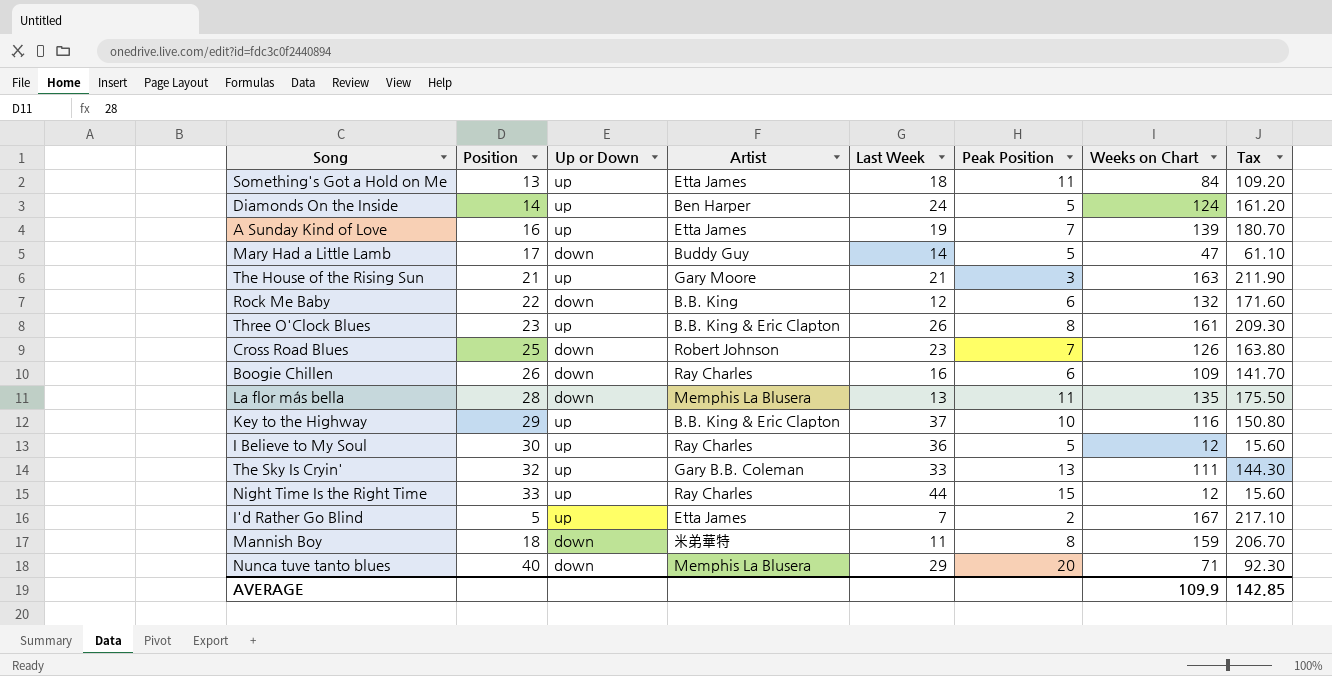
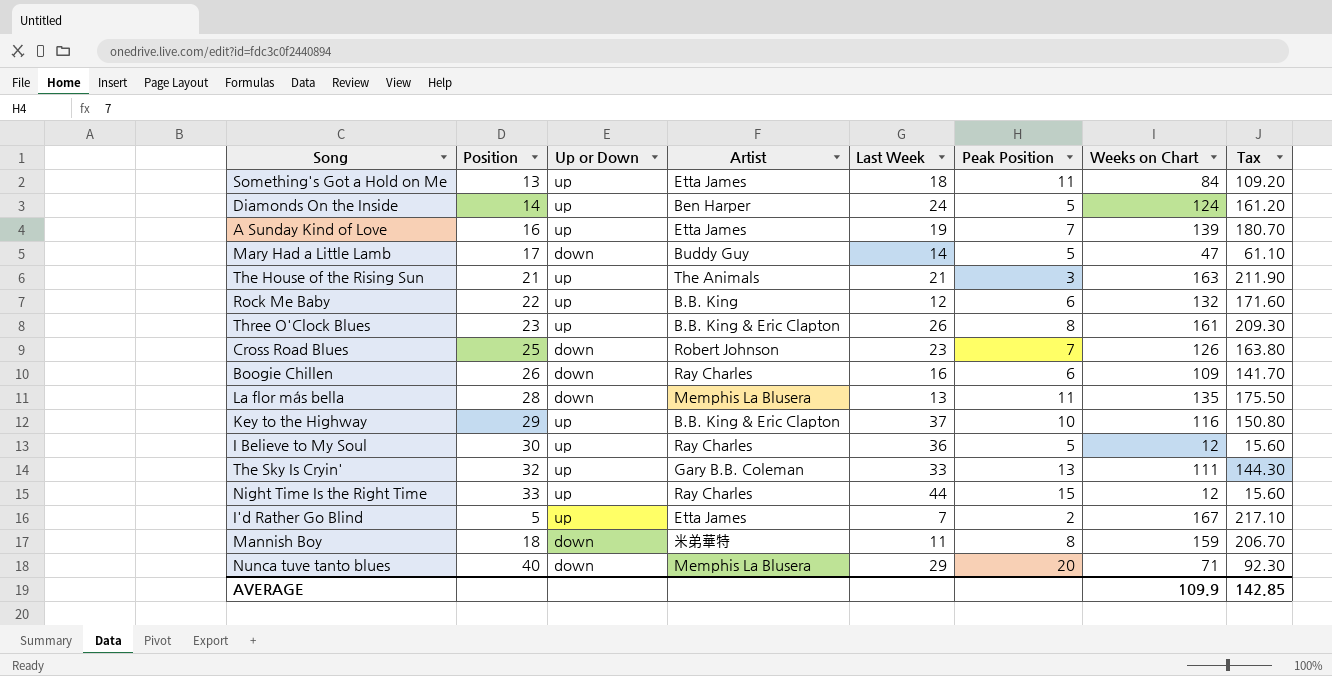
The House of the Rising Sun | Artist: Gary Moore -> The Animals
Rock Me Baby | Up or Down: down -> up

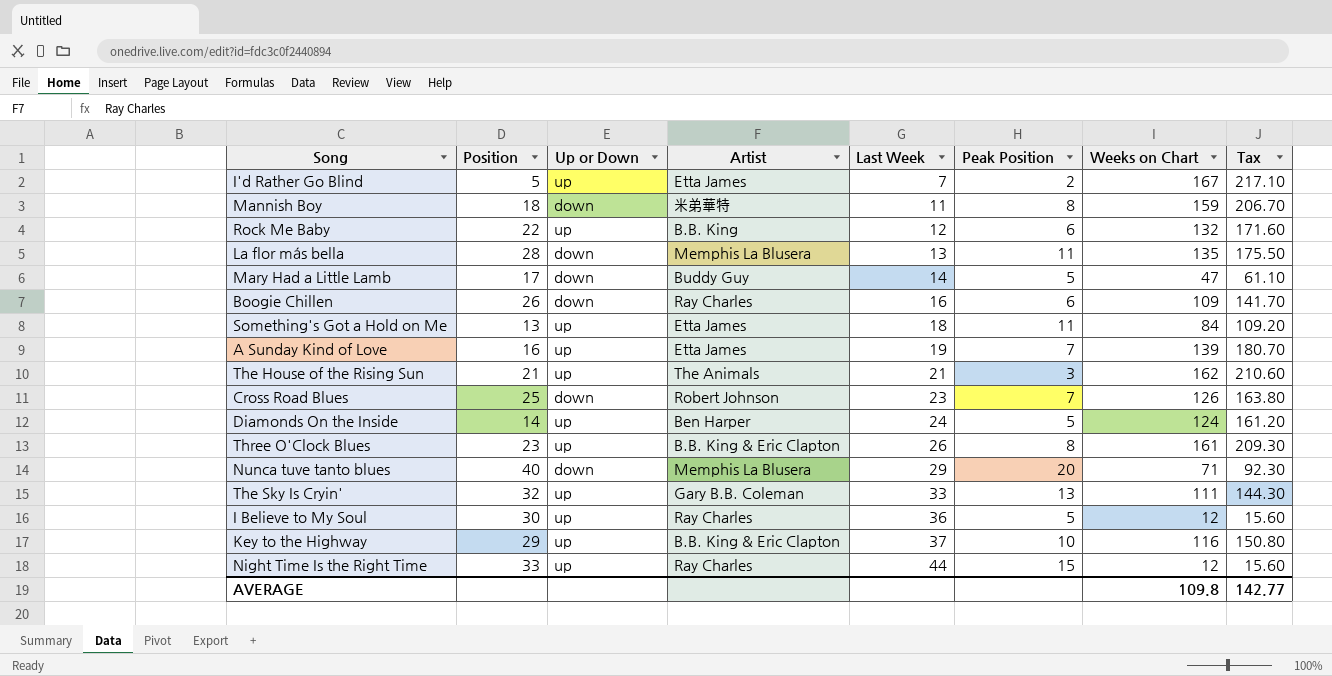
row order: none -> Last Week ascending
The House of the Rising Sun | Weeks on Chart: 163 -> 162
The House of the Rising Sun | Tax: 211.90 -> 210.60
AVERAGE | Weeks on Chart: 109.9 -> 109.8
AVERAGE | Tax: 142.85 -> 142.77

